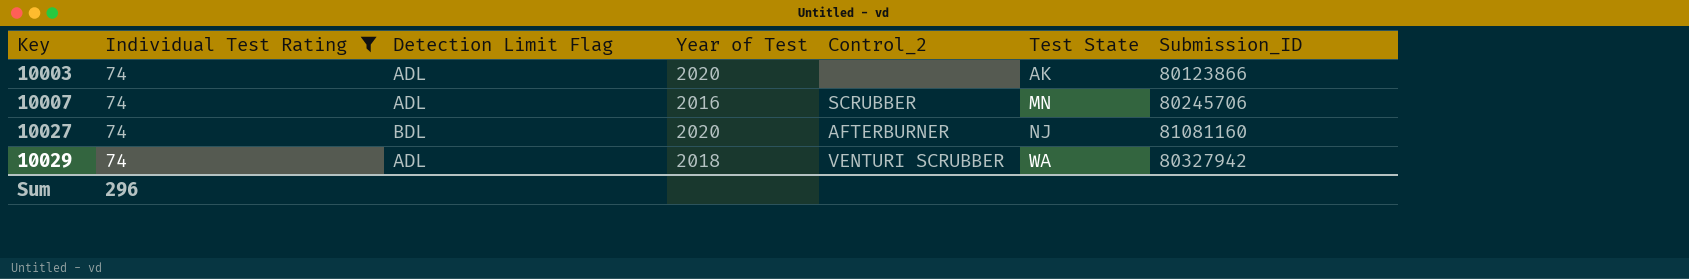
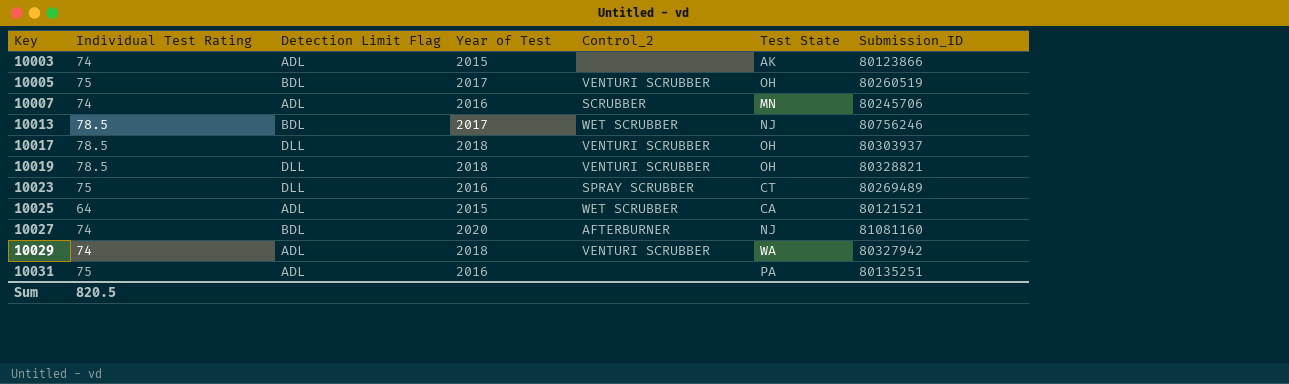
filter: Individual Test Rating = 74 -> none
10003 | Year of Test: 2020 -> 2015
Sum | Individual Test Rating: 296 -> 820.5

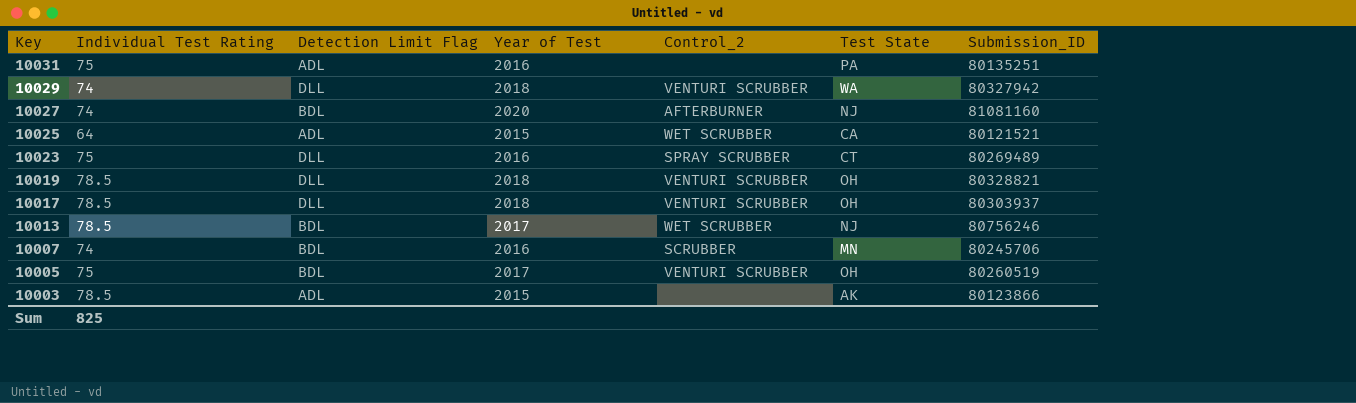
row order: Key ascending -> Key descending
10029 | Detection Limit Flag: ADL -> DLL
10007 | Detection Limit Flag: ADL -> BDL
10003 | Individual Test Rating: 74 -> 78.5
Sum | Individual Test Rating: 820.5 -> 825

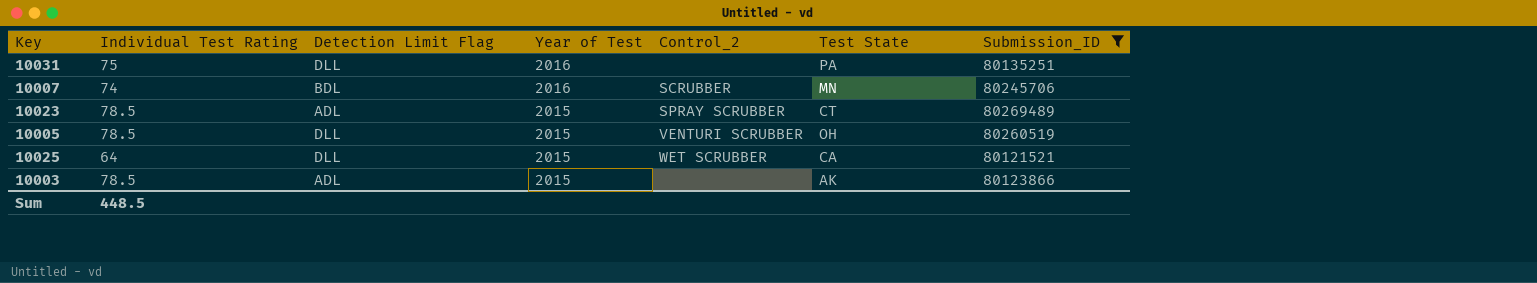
filter: none -> Submission_ID <= 80269489
row order: Key descending -> Year of Test descending
10031 | Detection Limit Flag: ADL -> DLL
10023 | Individual Test Rating: 75 -> 78.5
10023 | Detection Limit Flag: DLL -> ADL
10023 | Year of Test: 2016 -> 2015
10005 | Individual Test Rating: 75 -> 78.5
10005 | Detection Limit Flag: BDL -> DLL
10005 | Year of Test: 2017 -> 2015
10025 | Detection Limit Flag: ADL -> DLL
Sum | Individual Test Rating: 825 -> 448.5

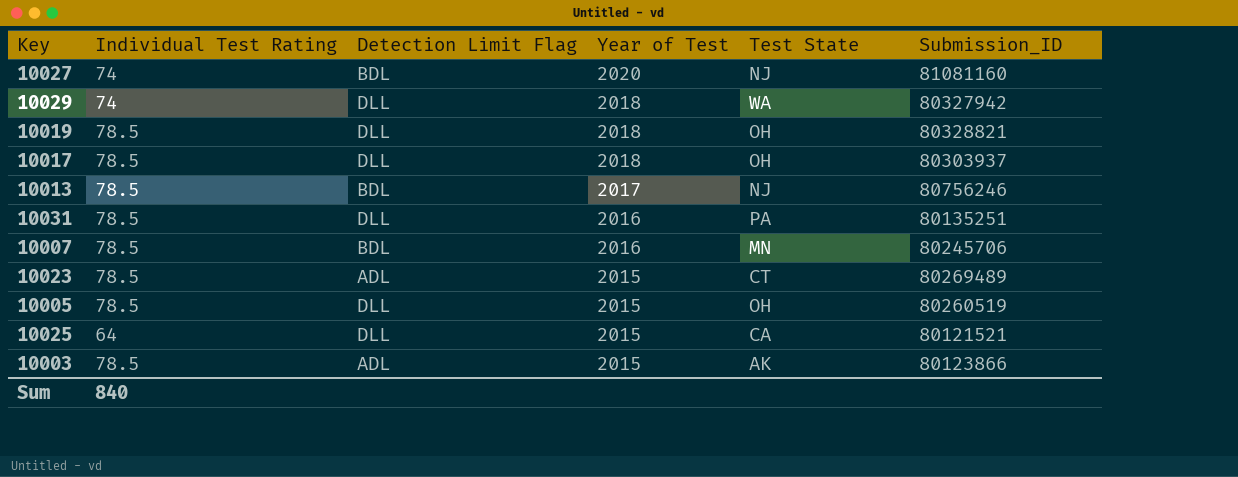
filter: Submission_ID <= 80269489 -> none
column Control_2 | position: 5 -> none
10031 | Individual Test Rating: 75 -> 78.5
10007 | Individual Test Rating: 74 -> 78.5
Sum | Individual Test Rating: 448.5 -> 840

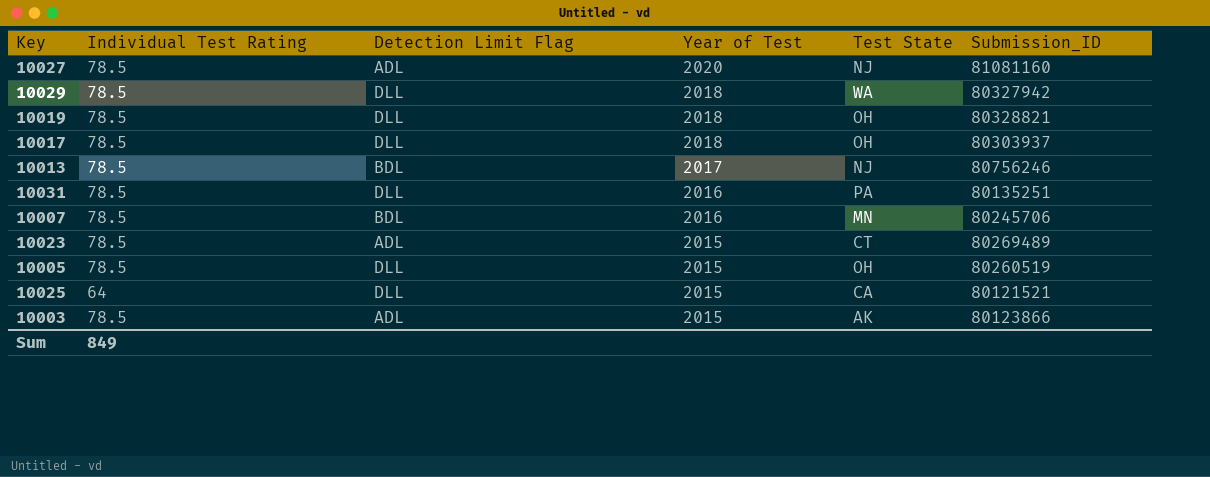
10027 | Individual Test Rating: 74 -> 78.5
10027 | Detection Limit Flag: BDL -> ADL
10029 | Individual Test Rating: 74 -> 78.5
Sum | Individual Test Rating: 840 -> 849

